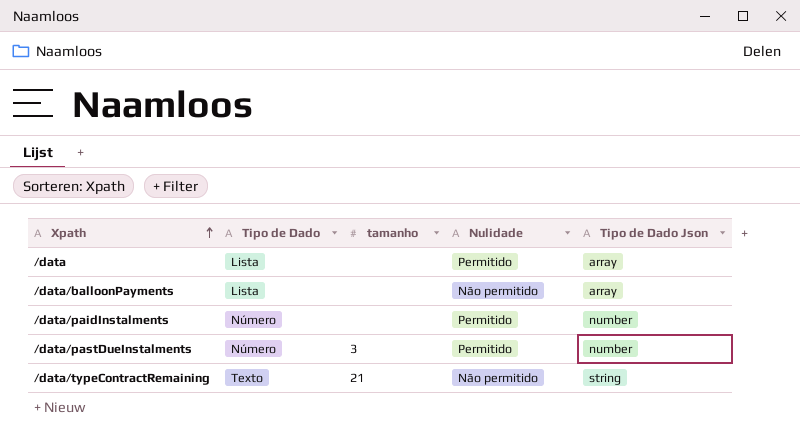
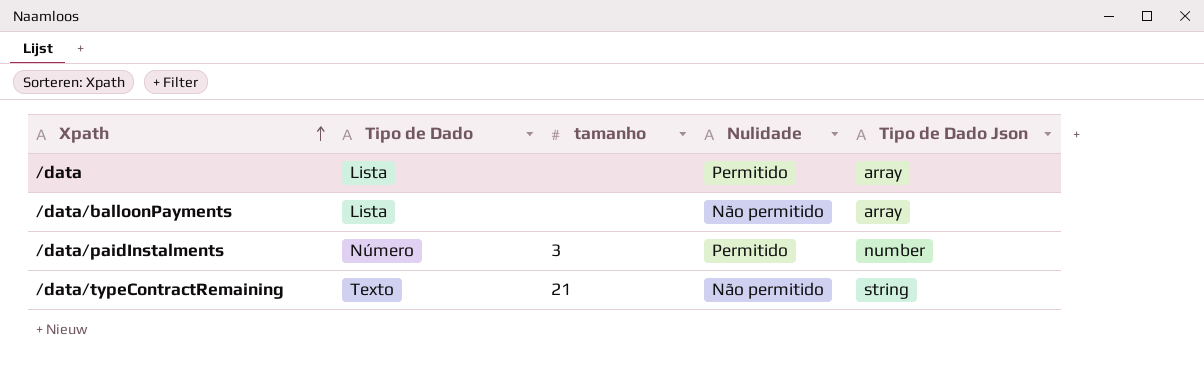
row /data/pastDueInstalments: Número | 3 | Permitido | number -> none
/data/paidInstalments | tamanho: none -> 3

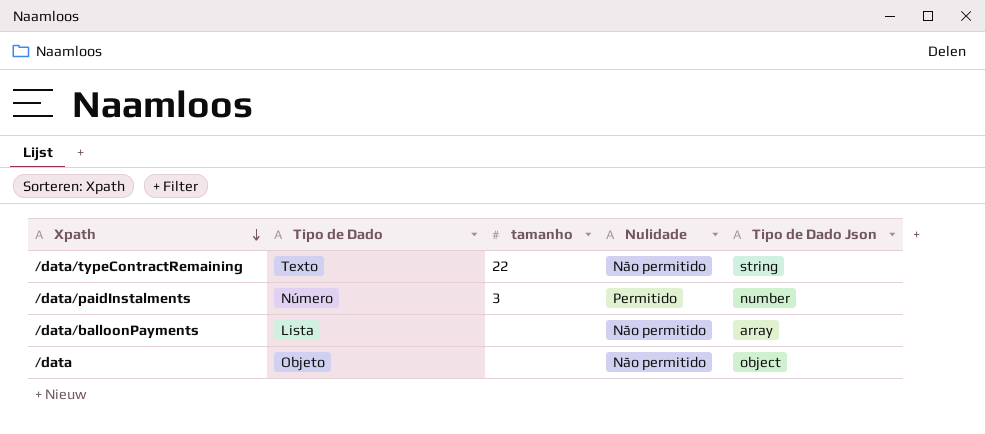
row order: Xpath ascending -> Xpath descending
/data/typeContractRemaining | tamanho: 21 -> 22
/data | Tipo de Dado: Lista -> Objeto
/data | Nulidade: Permitido -> Não permitido
/data | Tipo de Dado Json: array -> object

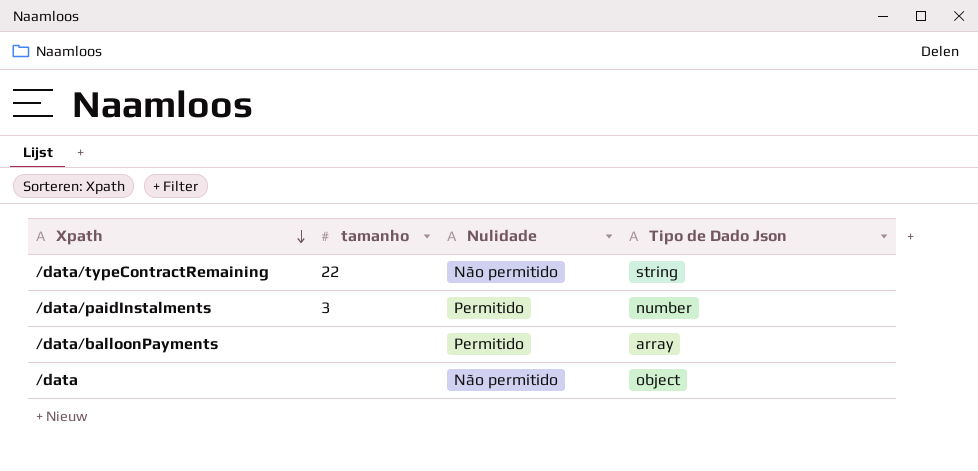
column Tipo de Dado | position: 2 -> none
/data/balloonPayments | Nulidade: Não permitido -> Permitido

